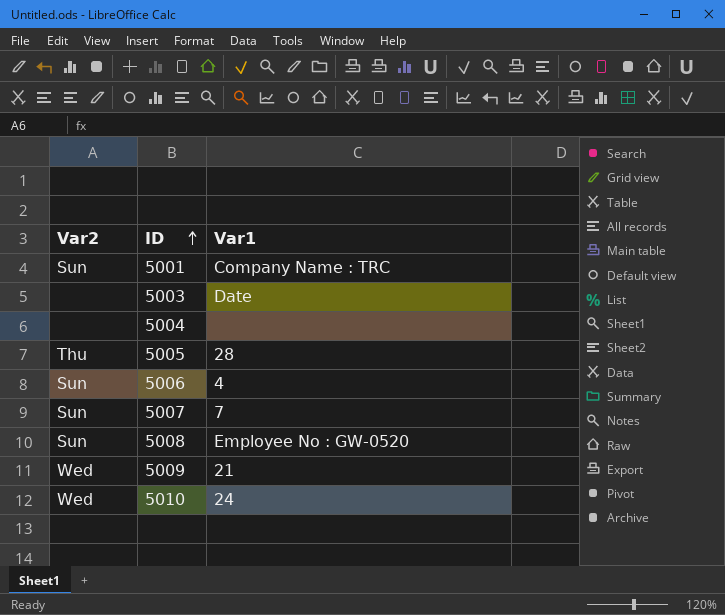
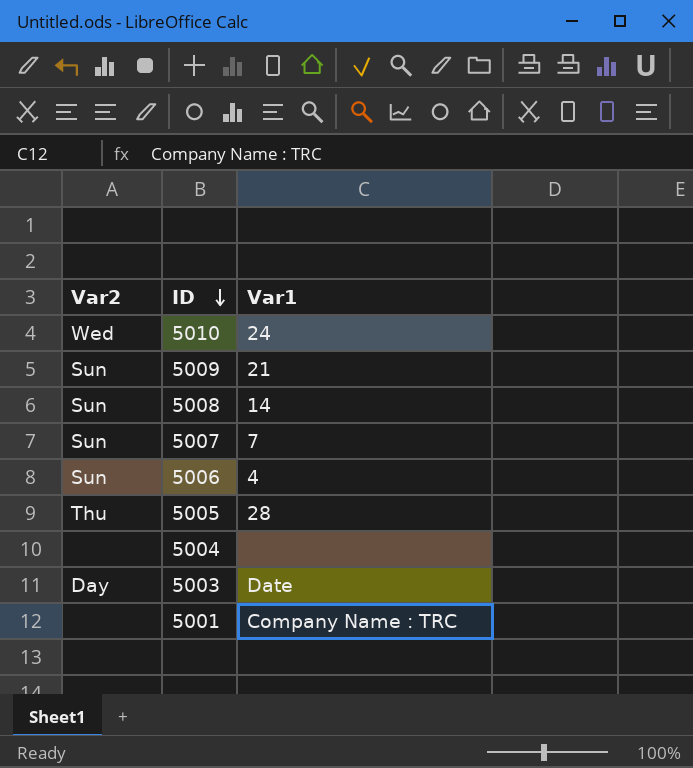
row order: ID ascending -> ID descending
5009 | Var2: Wed -> Sun
5008 | Var1: Employee No : GW-0520 -> 14
5003 | Var2: none -> Day
5001 | Var2: Sun -> none

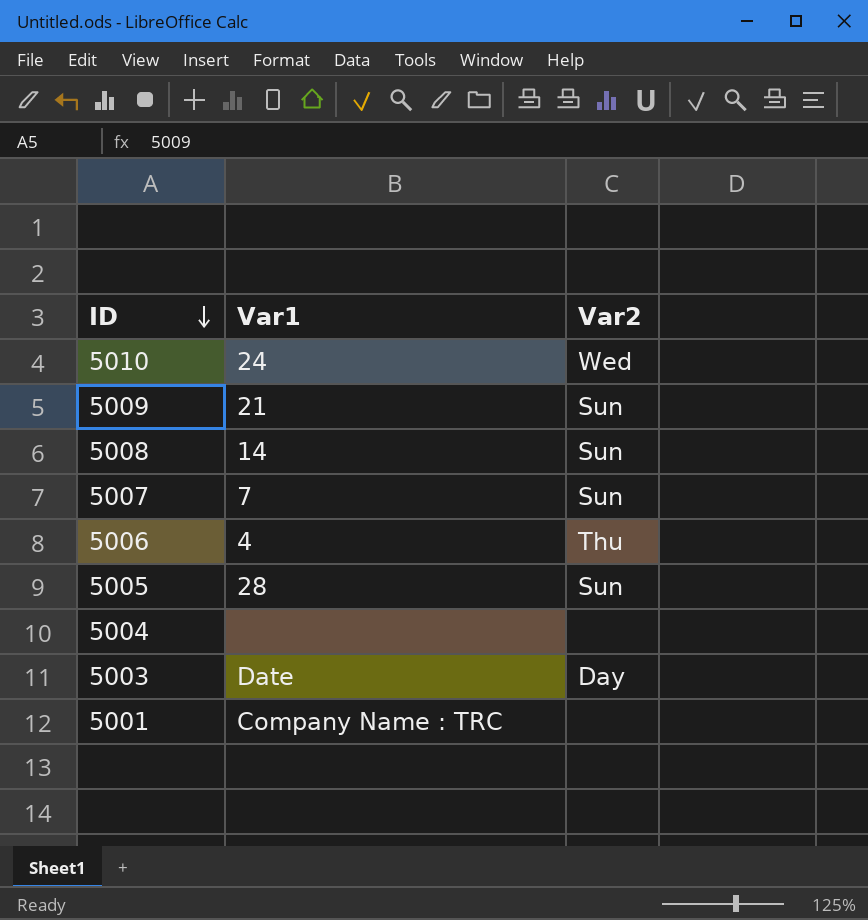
column Var2 | position: 1 -> 3
5006 | Var2: Sun -> Thu
5005 | Var2: Thu -> Sun

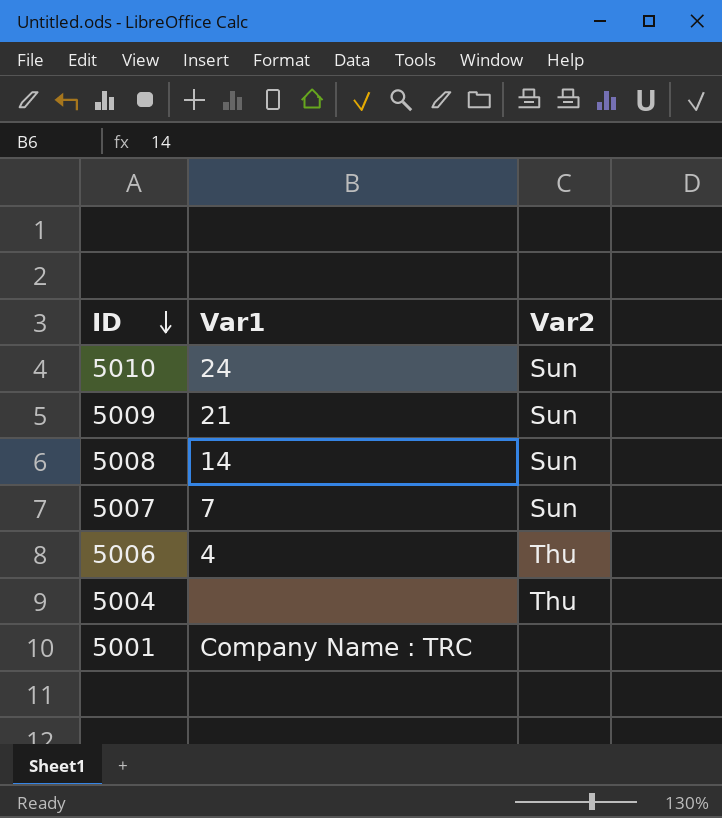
row 5005: 28 | Sun -> none
row 5003: Date | Day -> none
5010 | Var2: Wed -> Sun
5004 | Var2: none -> Thu

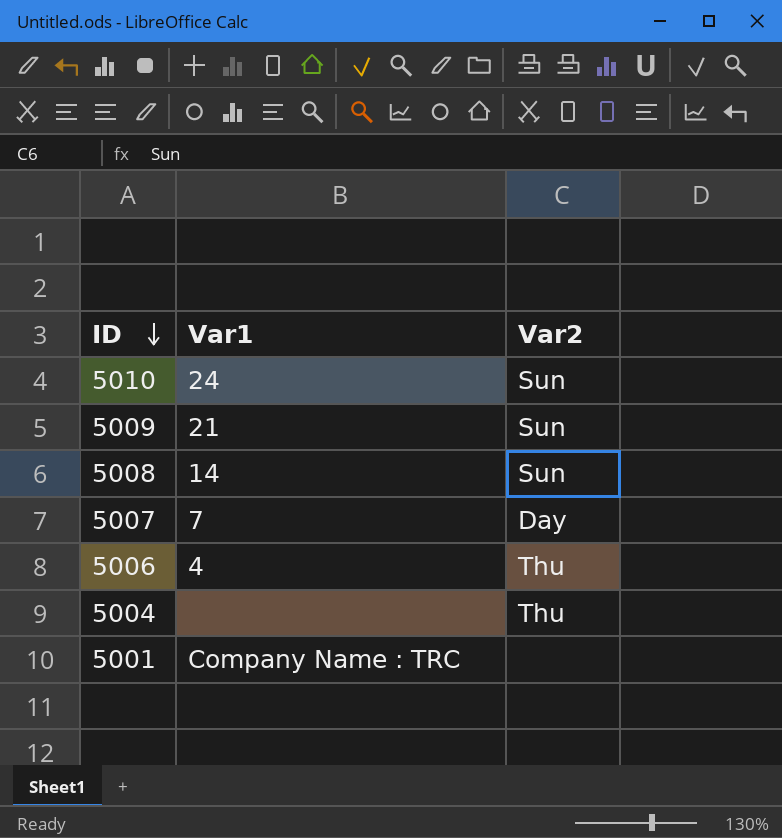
5007 | Var2: Sun -> Day

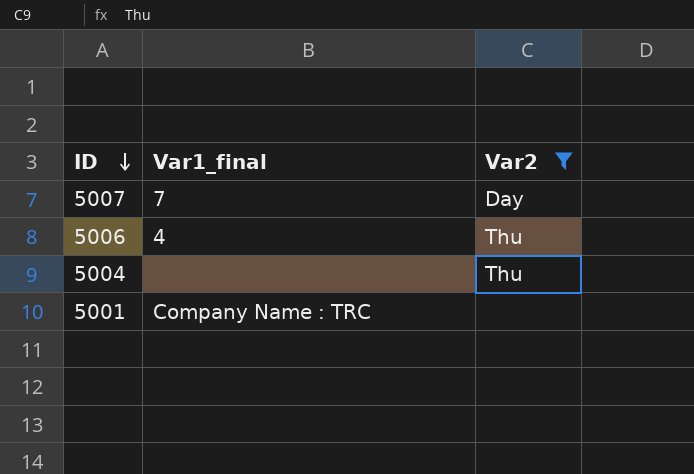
filter: none -> Var2 != Sun
column name: Var1 -> Var1_final

